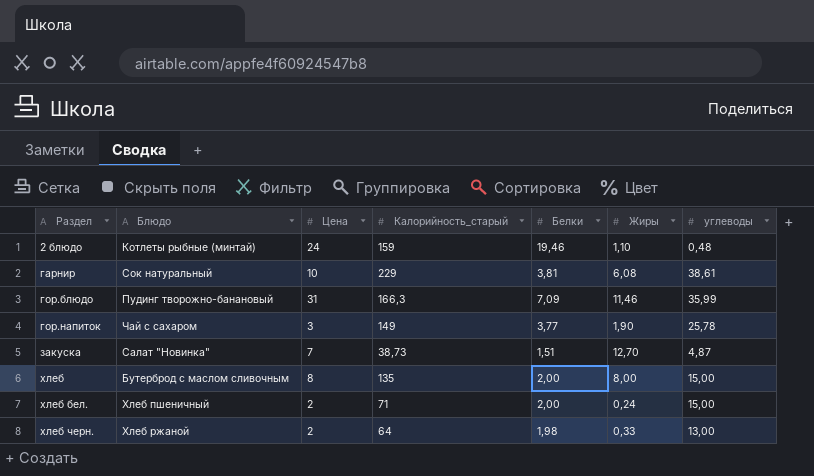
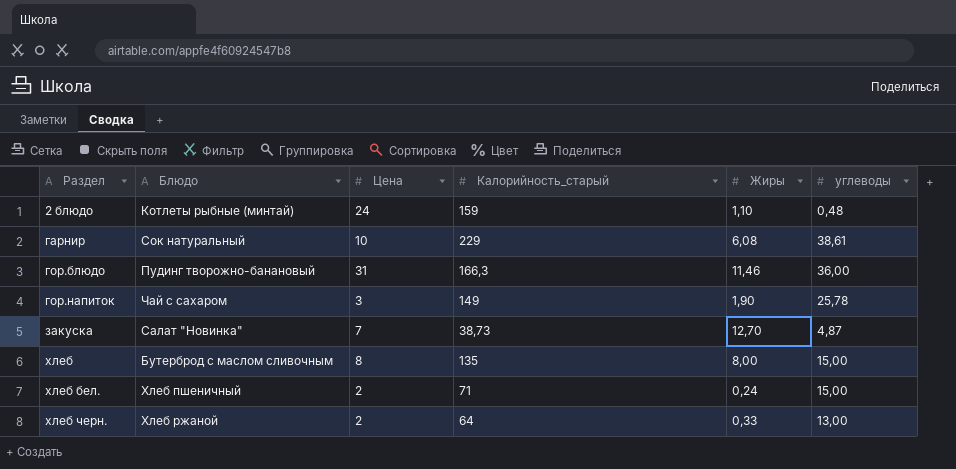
column Белки | position: 5 -> none
гор.блюдо | углеводы: 35,99 -> 36,00

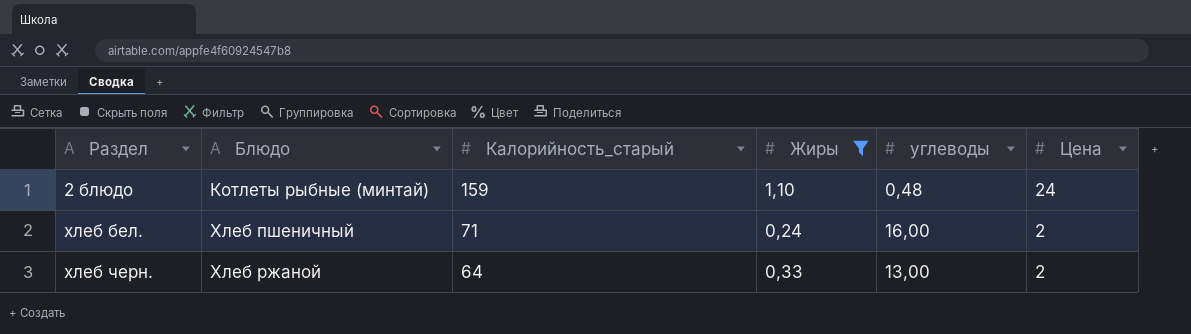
filter: none -> Жиры <= 1,10
column Цена | position: 3 -> 6
хлеб бел. | углеводы: 15,00 -> 16,00

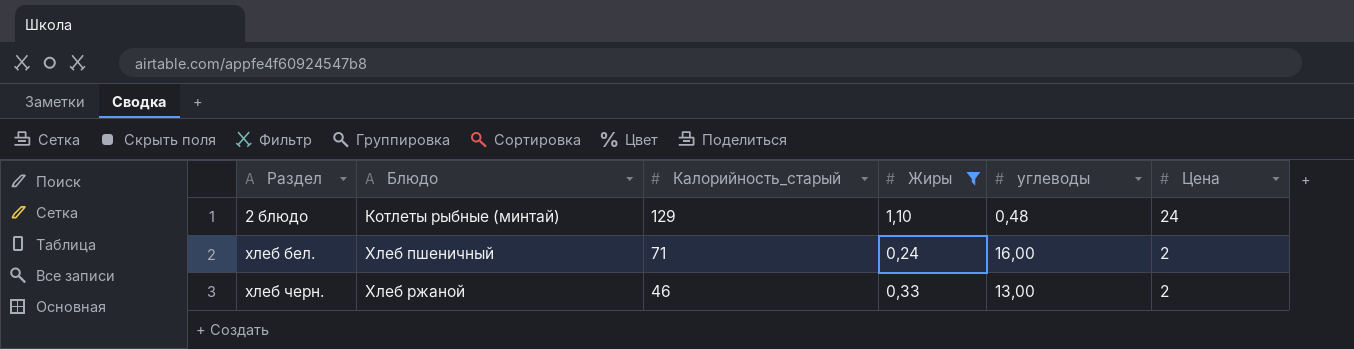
2 блюдо | Калорийность_старый: 159 -> 129
хлеб черн. | Калорийность_старый: 64 -> 46

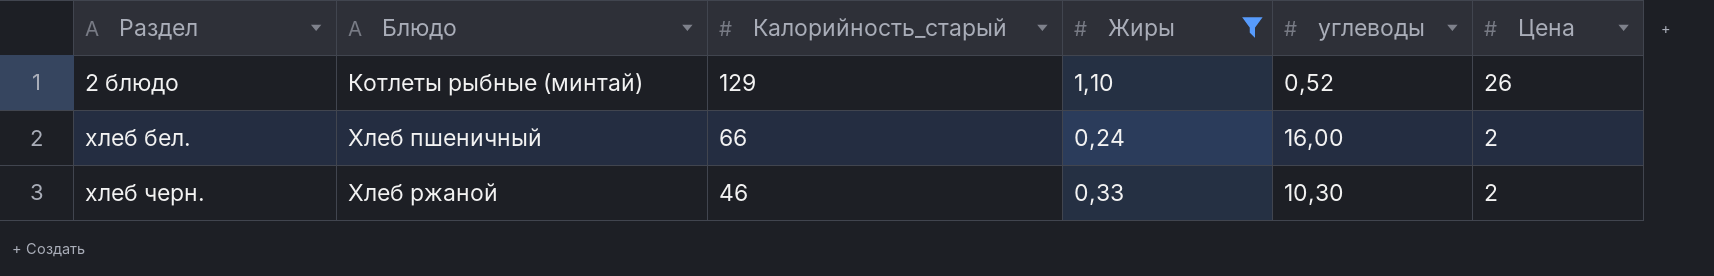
2 блюдо | углеводы: 0,48 -> 0,52
2 блюдо | Цена: 24 -> 26
хлеб бел. | Калорийность_старый: 71 -> 66
хлеб черн. | углеводы: 13,00 -> 10,30

